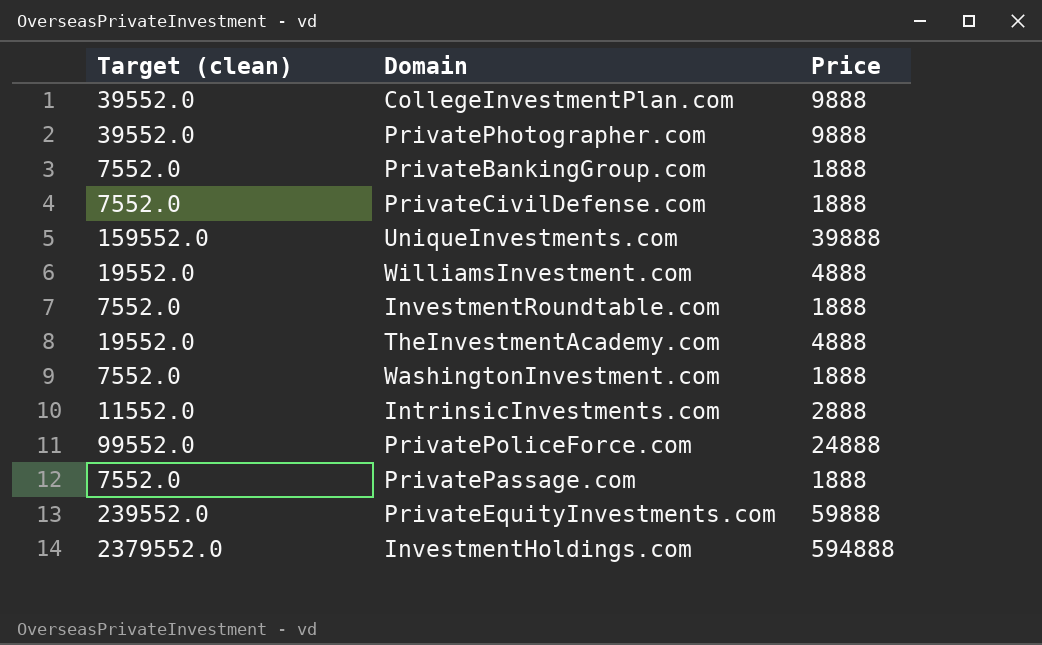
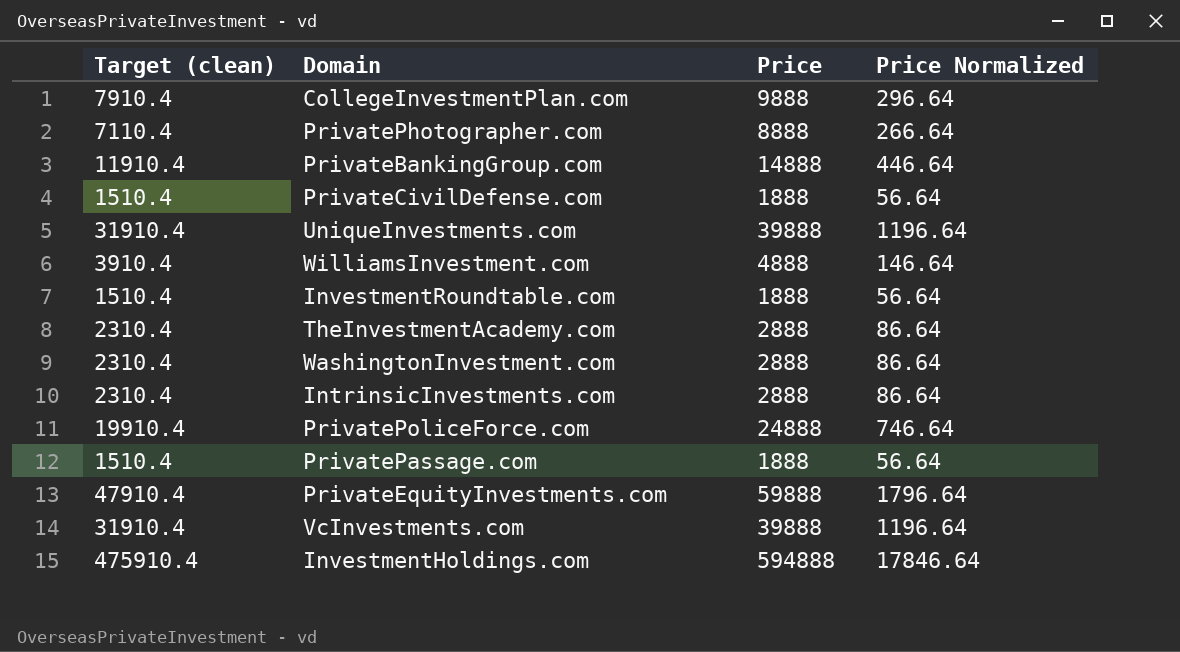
column Target (clean) | formula: [Price] * 4 -> [Price] * 0.8
column Price Normalized | formula: none -> [Price] * 0.03
PrivatePhotographer.com | Price: 9888 -> 8888
PrivateBankingGroup.com | Price: 1888 -> 14888
TheInvestmentAcademy.com | Price: 4888 -> 2888
WashingtonInvestment.com | Price: 1888 -> 2888
row VcInvestments.com: none -> 31910.4 | 39888 | 1196.64

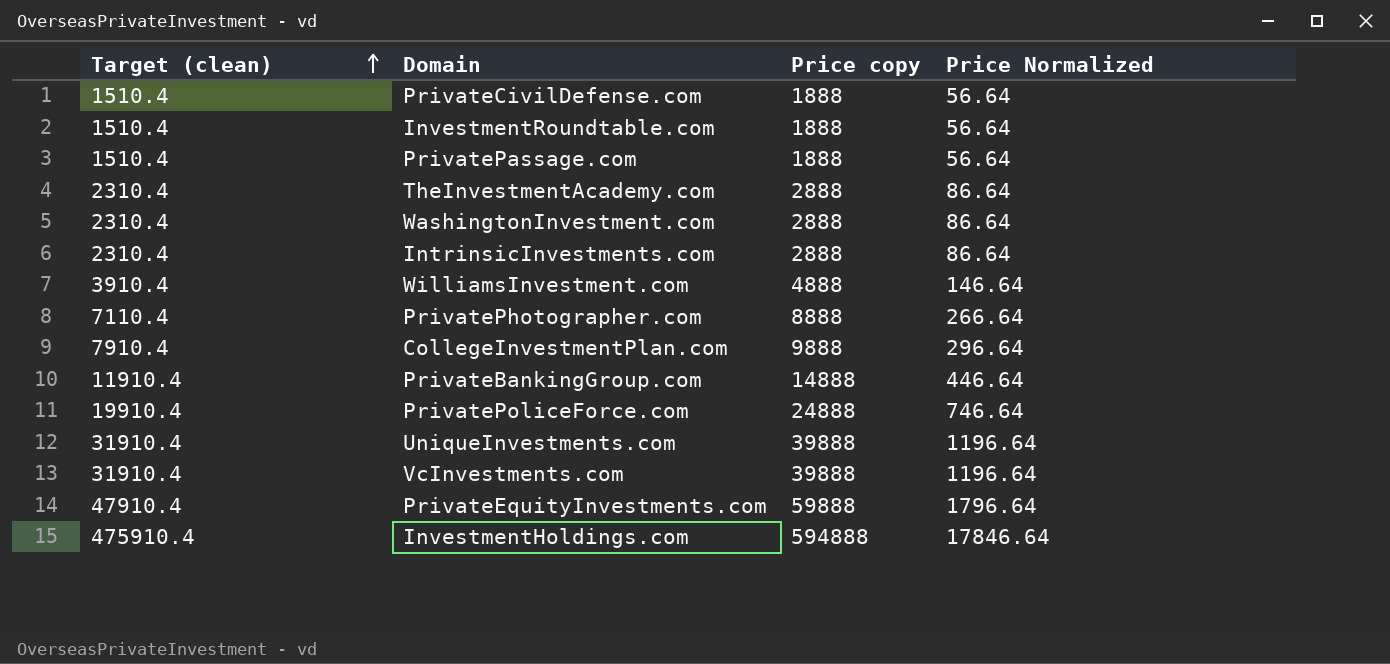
row order: none -> Target (clean) ascending
column name: Price -> Price copy

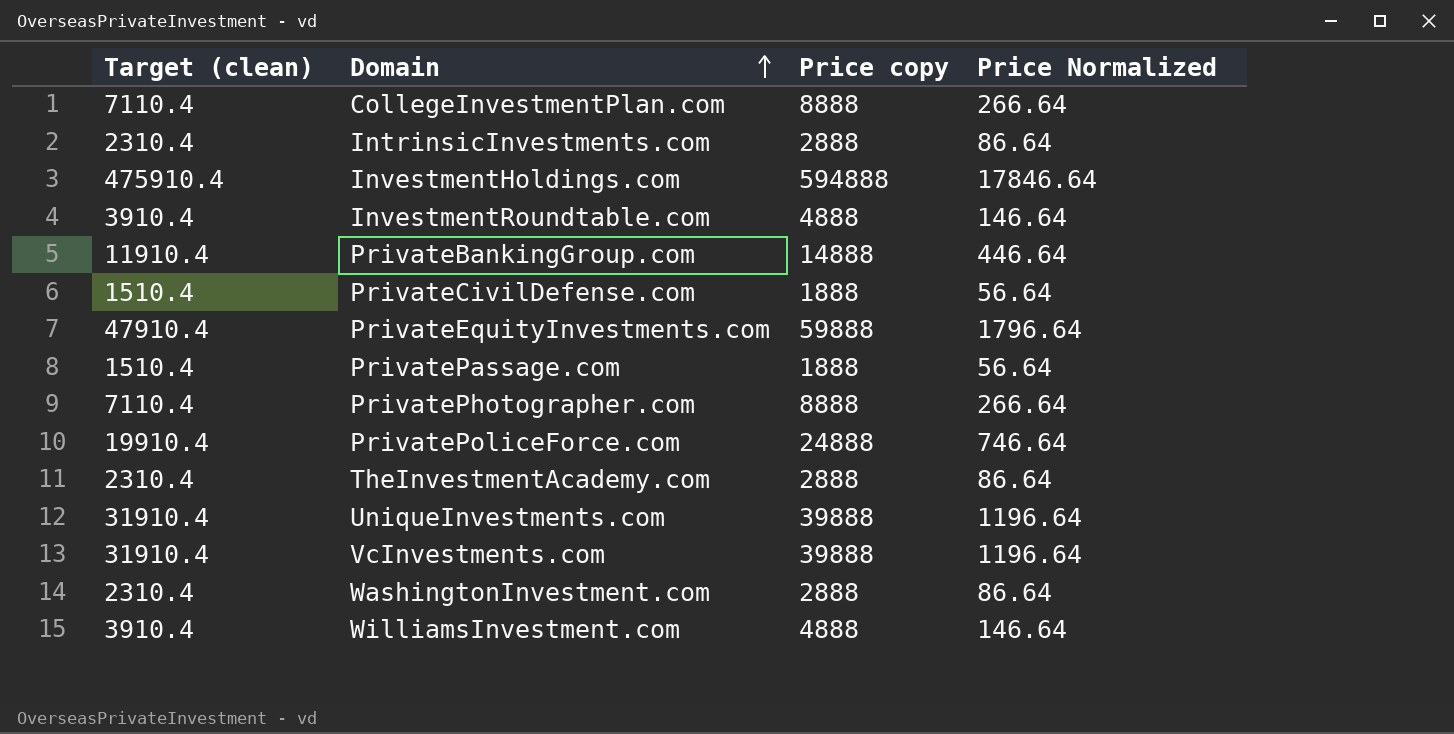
row order: Target (clean) ascending -> Domain ascending
CollegeInvestmentPlan.com | Target (clean): 7910.4 -> 7110.4
CollegeInvestmentPlan.com | Price copy: 9888 -> 8888
CollegeInvestmentPlan.com | Price Normalized: 296.64 -> 266.64
InvestmentRoundtable.com | Target (clean): 1510.4 -> 3910.4
InvestmentRoundtable.com | Price copy: 1888 -> 4888
InvestmentRoundtable.com | Price Normalized: 56.64 -> 146.64

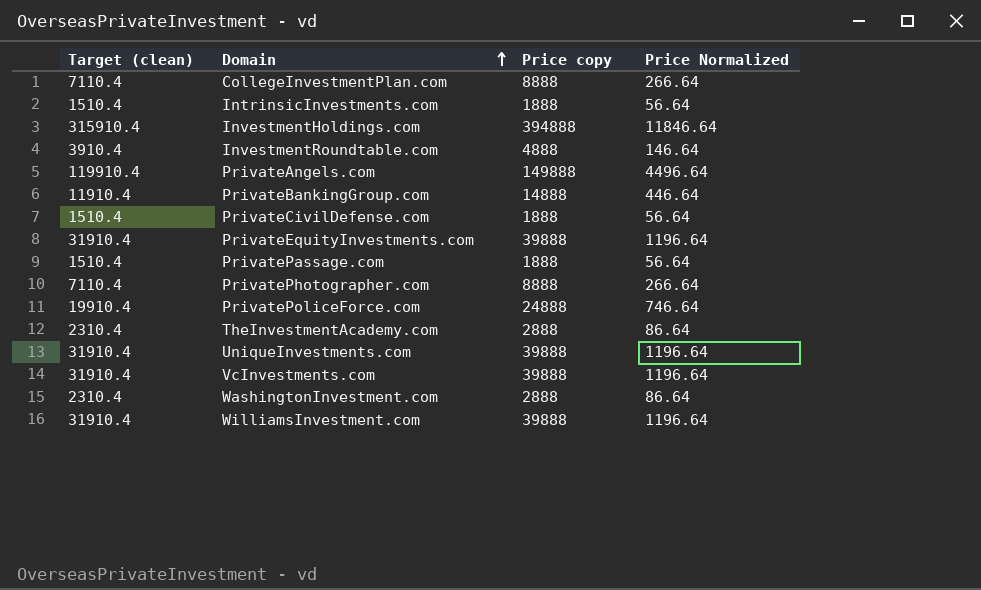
IntrinsicInvestments.com | Target (clean): 2310.4 -> 1510.4
IntrinsicInvestments.com | Price copy: 2888 -> 1888
IntrinsicInvestments.com | Price Normalized: 86.64 -> 56.64
InvestmentHoldings.com | Target (clean): 475910.4 -> 315910.4
InvestmentHoldings.com | Price copy: 594888 -> 394888
InvestmentHoldings.com | Price Normalized: 17846.64 -> 11846.64
row PrivateAngels.com: none -> 119910.4 | 149888 | 4496.64
PrivateEquityInvestments.com | Target (clean): 47910.4 -> 31910.4
PrivateEquityInvestments.com | Price copy: 59888 -> 39888
PrivateEquityInvestments.com | Price Normalized: 1796.64 -> 1196.64
WilliamsInvestment.com | Target (clean): 3910.4 -> 31910.4
WilliamsInvestment.com | Price copy: 4888 -> 39888
WilliamsInvestment.com | Price Normalized: 146.64 -> 1196.64

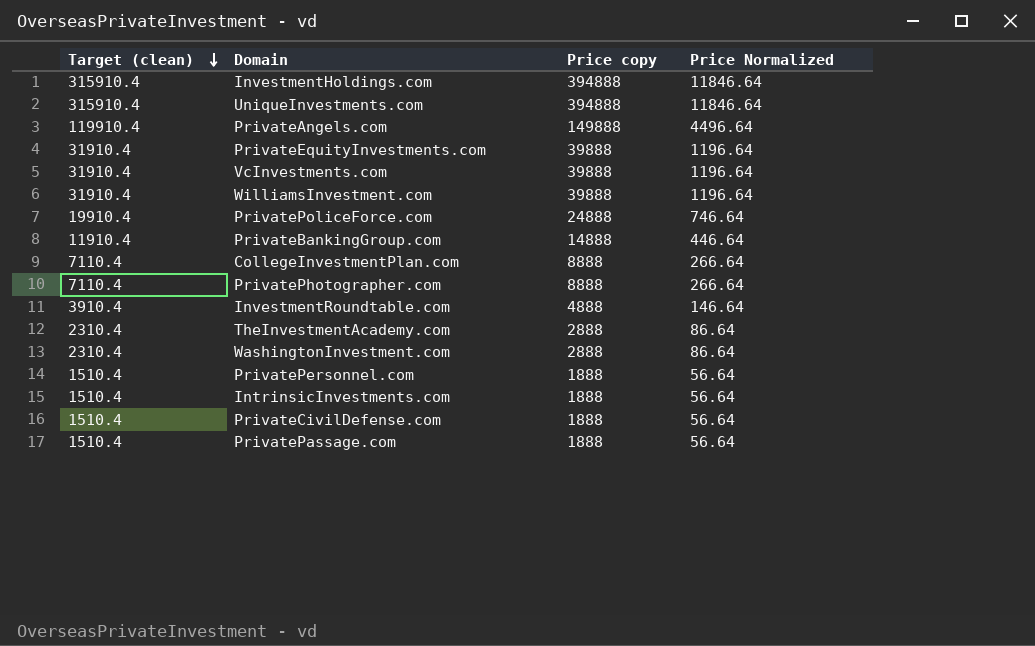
row order: Domain ascending -> Target (clean) descending
UniqueInvestments.com | Target (clean): 31910.4 -> 315910.4
UniqueInvestments.com | Price copy: 39888 -> 394888
UniqueInvestments.com | Price Normalized: 1196.64 -> 11846.64
row PrivatePersonnel.com: none -> 1510.4 | 1888 | 56.64

